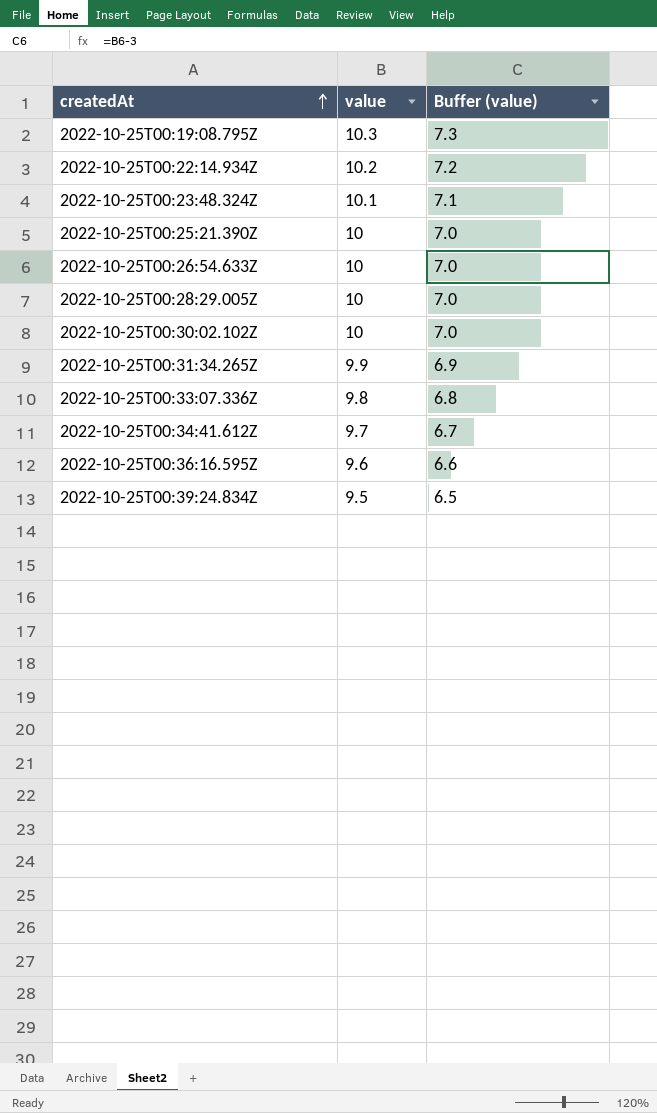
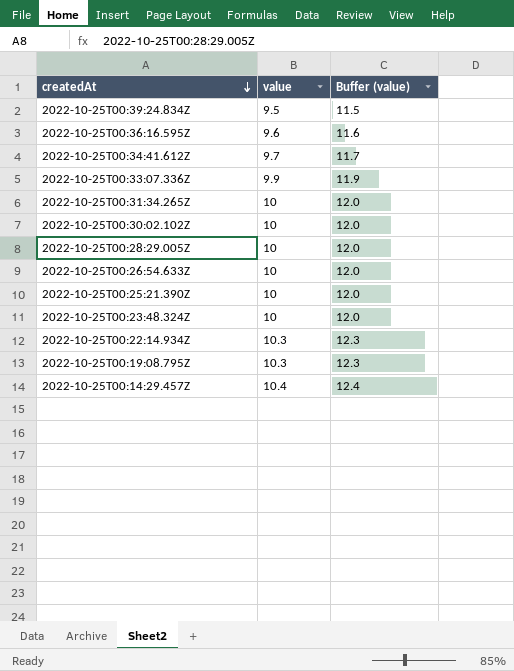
row order: createdAt ascending -> createdAt descending
column Buffer (value) | formula: [value] - 3 -> [value] + 2
2022-10-25T00:33:07.336Z | value: 9.8 -> 9.9
2022-10-25T00:31:34.265Z | value: 9.9 -> 10
2022-10-25T00:23:48.324Z | value: 10.1 -> 10
2022-10-25T00:22:14.934Z | value: 10.2 -> 10.3
row 2022-10-25T00:14:29.457Z: none -> 10.4 | 12.4

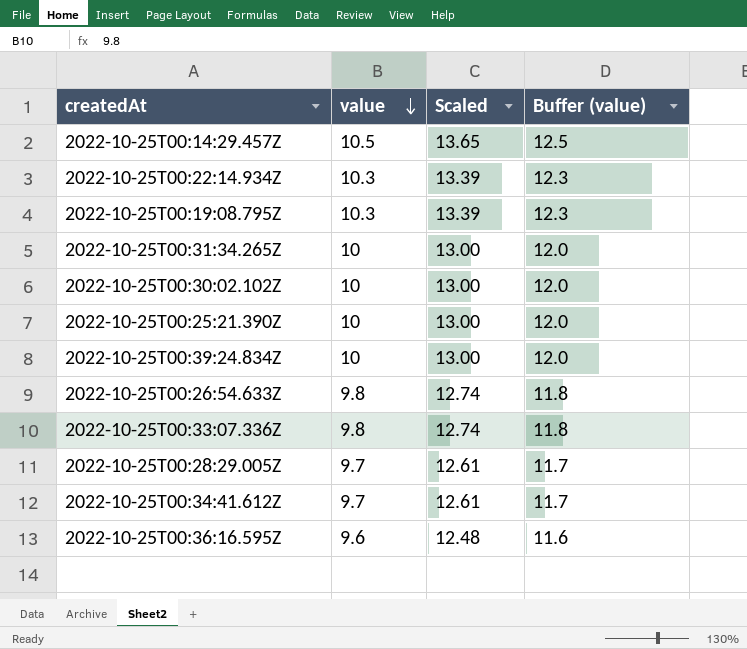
row order: createdAt descending -> value descending
column Scaled | formula: none -> [value] * 1.3
row 2022-10-25T00:23:48.324Z: 10 | 12.0 -> none
2022-10-25T00:14:29.457Z | value: 10.4 -> 10.5
2022-10-25T00:14:29.457Z | Buffer (value): 12.4 -> 12.5
2022-10-25T00:39:24.834Z | value: 9.5 -> 10
2022-10-25T00:39:24.834Z | Buffer (value): 11.5 -> 12.0
2022-10-25T00:26:54.633Z | value: 10 -> 9.8
2022-10-25T00:26:54.633Z | Buffer (value): 12.0 -> 11.8
2022-10-25T00:33:07.336Z | value: 9.9 -> 9.8
2022-10-25T00:33:07.336Z | Buffer (value): 11.9 -> 11.8
2022-10-25T00:28:29.005Z | value: 10 -> 9.7
2022-10-25T00:28:29.005Z | Buffer (value): 12.0 -> 11.7

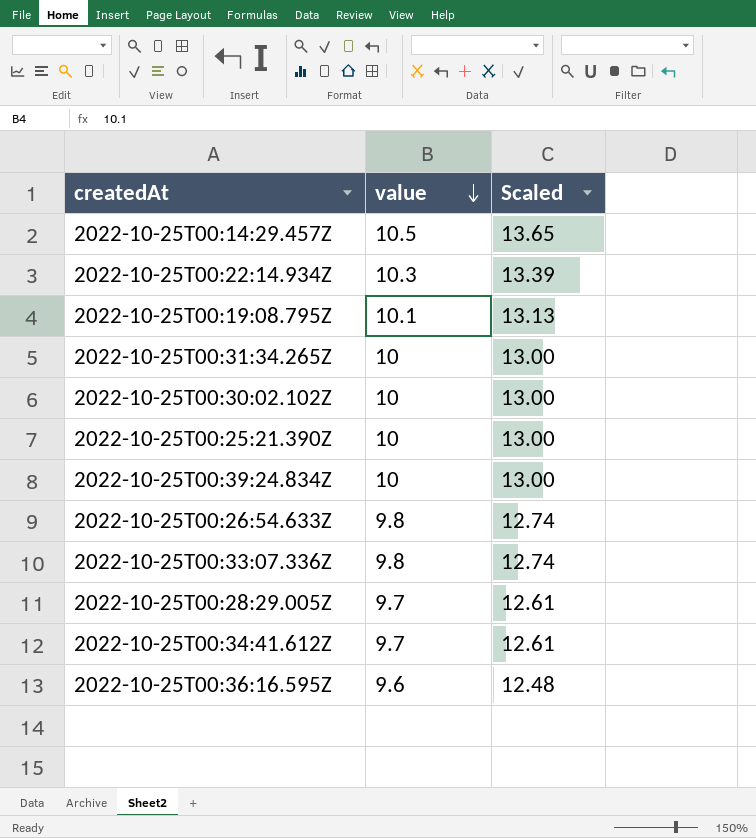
column Buffer (value) | formula: [value] + 2 -> none
2022-10-25T00:19:08.795Z | value: 10.3 -> 10.1
2022-10-25T00:19:08.795Z | Scaled: 13.39 -> 13.13

